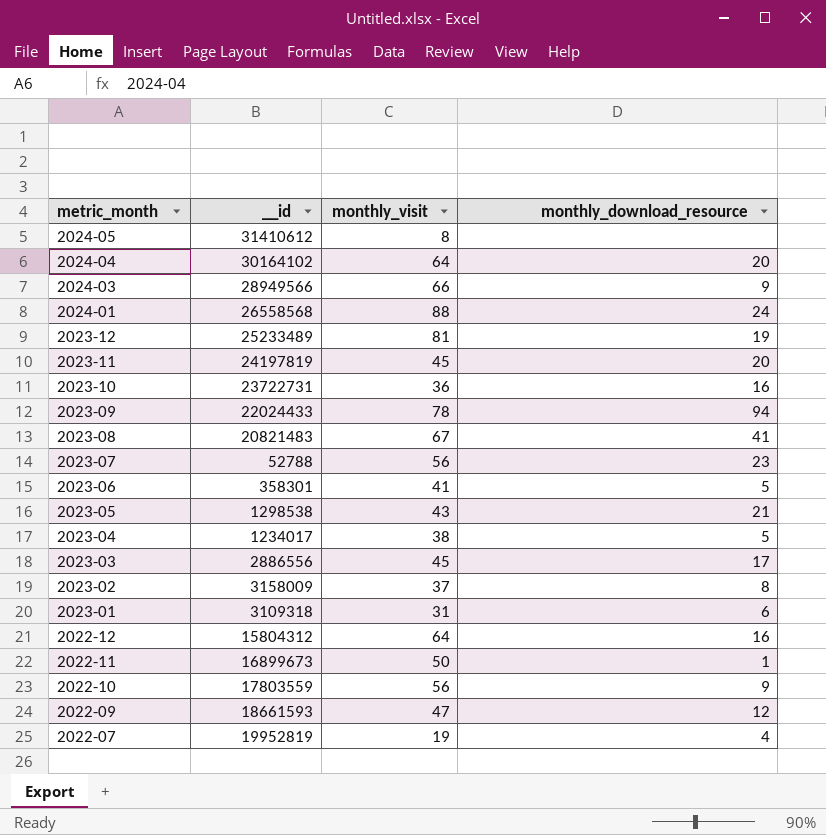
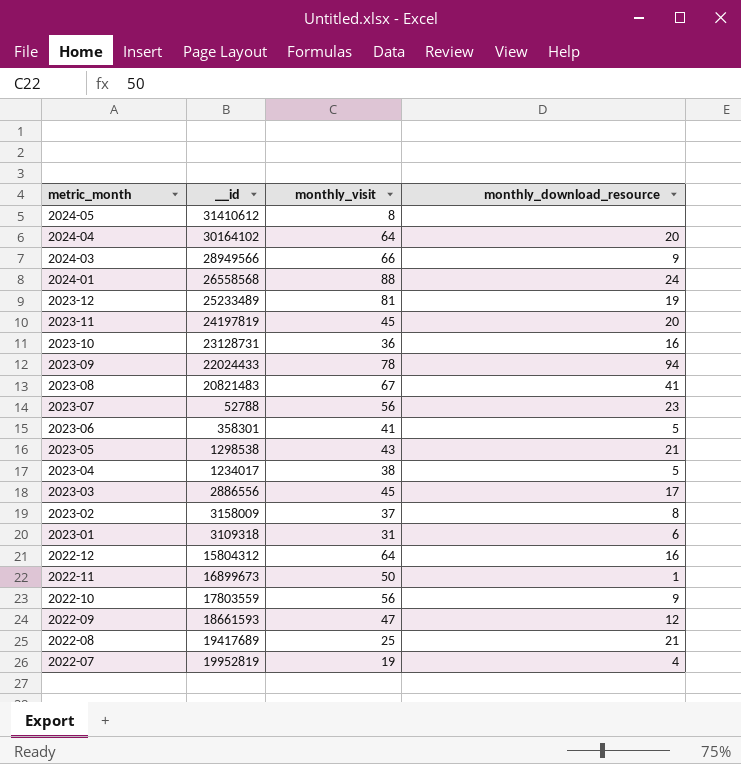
2023-10 | __id: 23722731 -> 23128731
row 2022-08: none -> 19417689 | 25 | 21

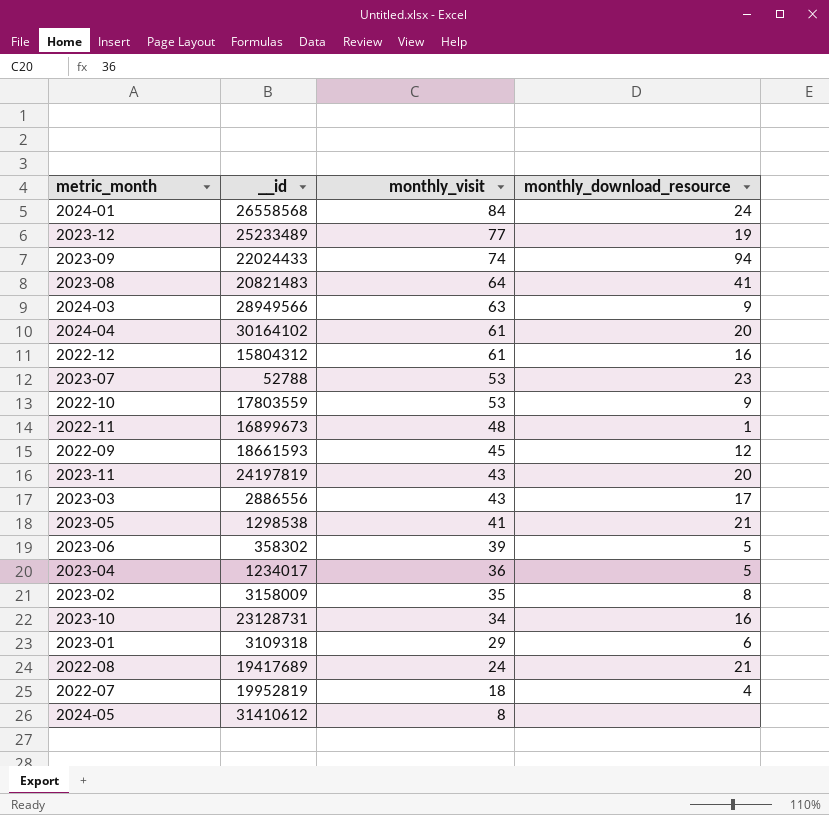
row order: metric_month descending -> monthly_visit descending
2024-01 | monthly_visit: 88 -> 84
2023-12 | monthly_visit: 81 -> 77
2023-09 | monthly_visit: 78 -> 74
2023-08 | monthly_visit: 67 -> 64
2024-03 | monthly_visit: 66 -> 63
2024-04 | monthly_visit: 64 -> 61
2022-12 | monthly_visit: 64 -> 61
2023-07 | monthly_visit: 56 -> 53
2022-10 | monthly_visit: 56 -> 53
2022-11 | monthly_visit: 50 -> 48
2022-09 | monthly_visit: 47 -> 45
2023-11 | monthly_visit: 45 -> 43
2023-03 | monthly_visit: 45 -> 43
2023-05 | monthly_visit: 43 -> 41
2023-06 | __id: 358301 -> 358302
2023-06 | monthly_visit: 41 -> 39
2023-04 | monthly_visit: 38 -> 36
2023-02 | monthly_visit: 37 -> 35
2023-10 | monthly_visit: 36 -> 34
2023-01 | monthly_visit: 31 -> 29
2022-08 | monthly_visit: 25 -> 24
2022-07 | monthly_visit: 19 -> 18

